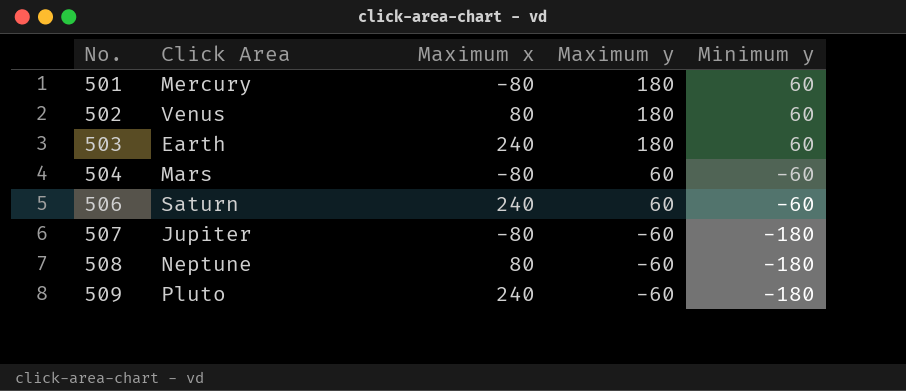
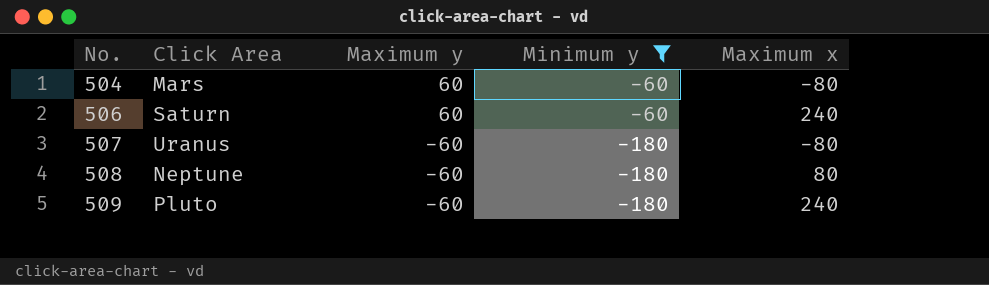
filter: none -> Minimum y != 60
column Maximum x | position: 3 -> 5
507 | Click Area: Jupiter -> Uranus

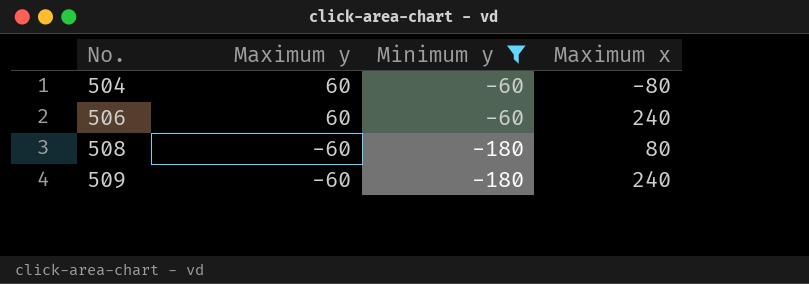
column Click Area | position: 2 -> none
row 507: Uranus | -60 | -180 | -80 -> none

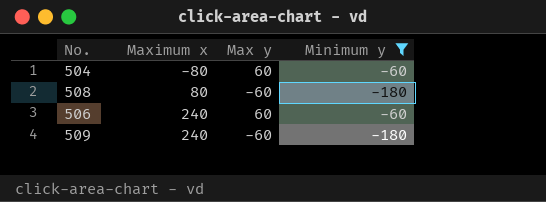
row order: No. ascending -> Maximum x ascending
column Maximum x | position: 4 -> 2
column name: Maximum y -> Max y

